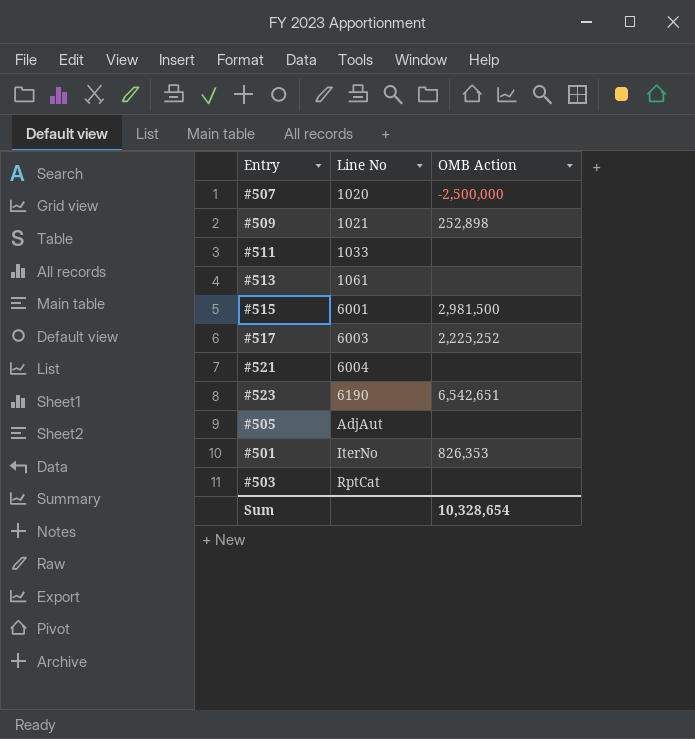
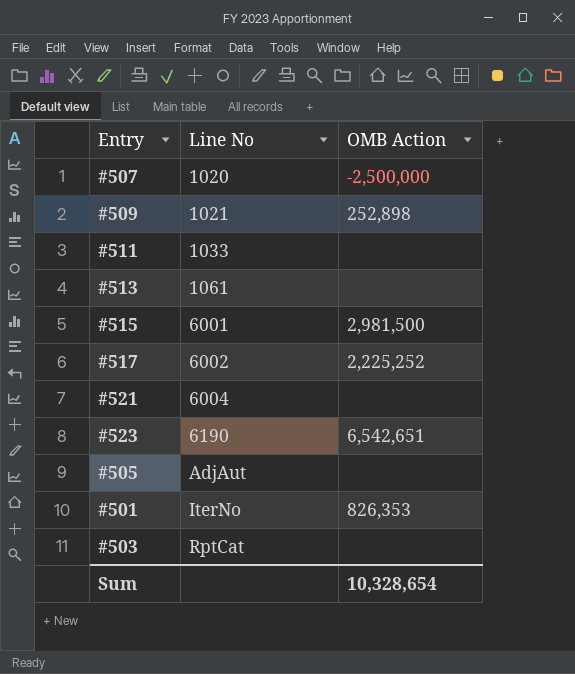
#517 | Line No: 6003 -> 6002

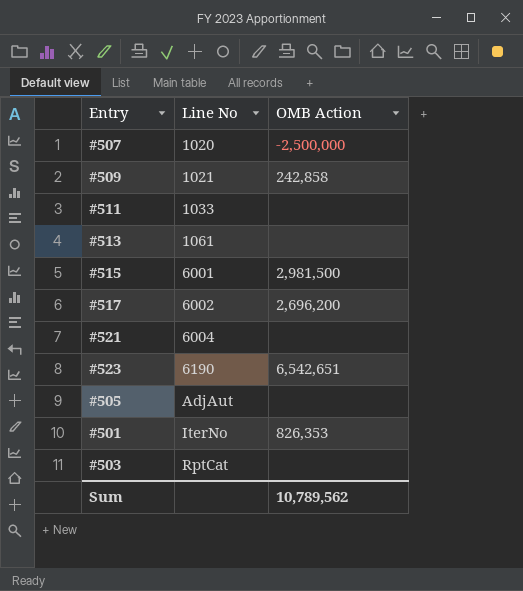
#509 | OMB Action: 252,898 -> 242,858
#517 | OMB Action: 2,225,252 -> 2,696,200
Sum | OMB Action: 10,328,654 -> 10,789,562

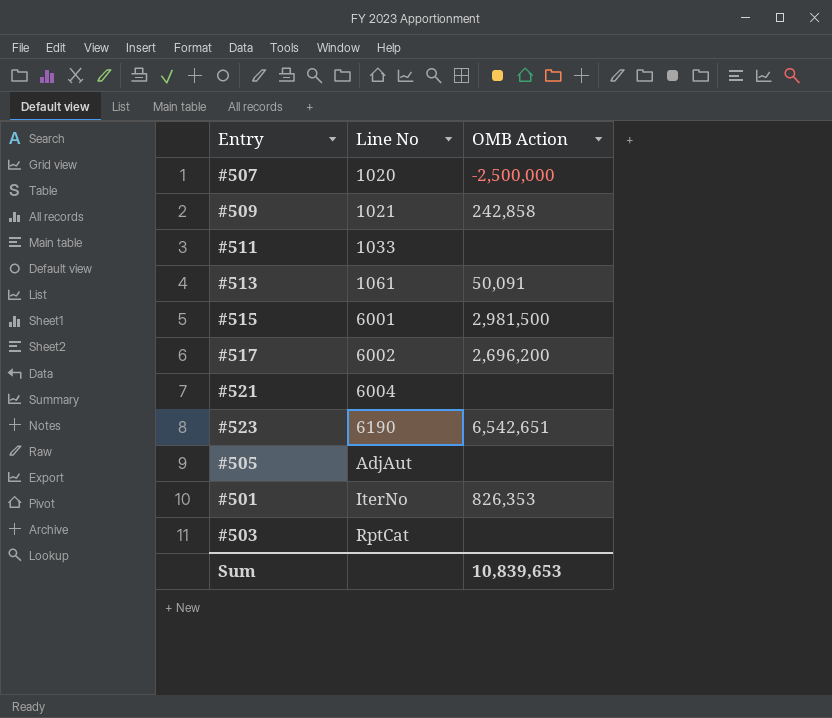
#513 | OMB Action: none -> 50,091
Sum | OMB Action: 10,789,562 -> 10,839,653

